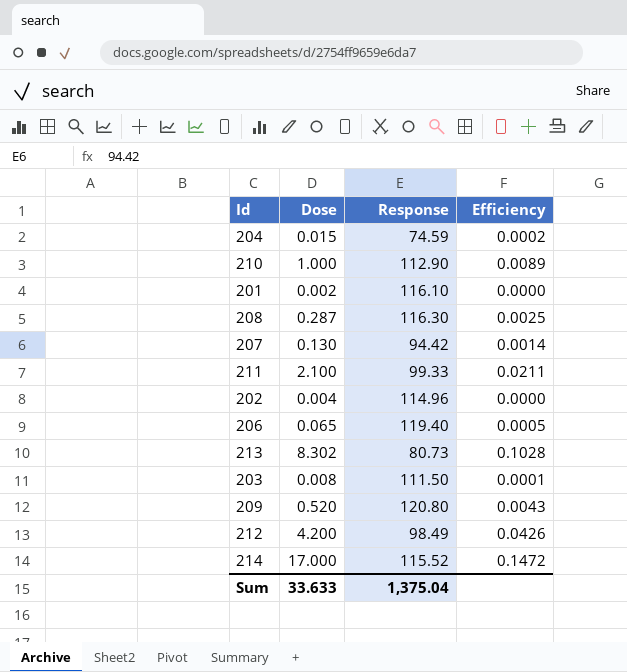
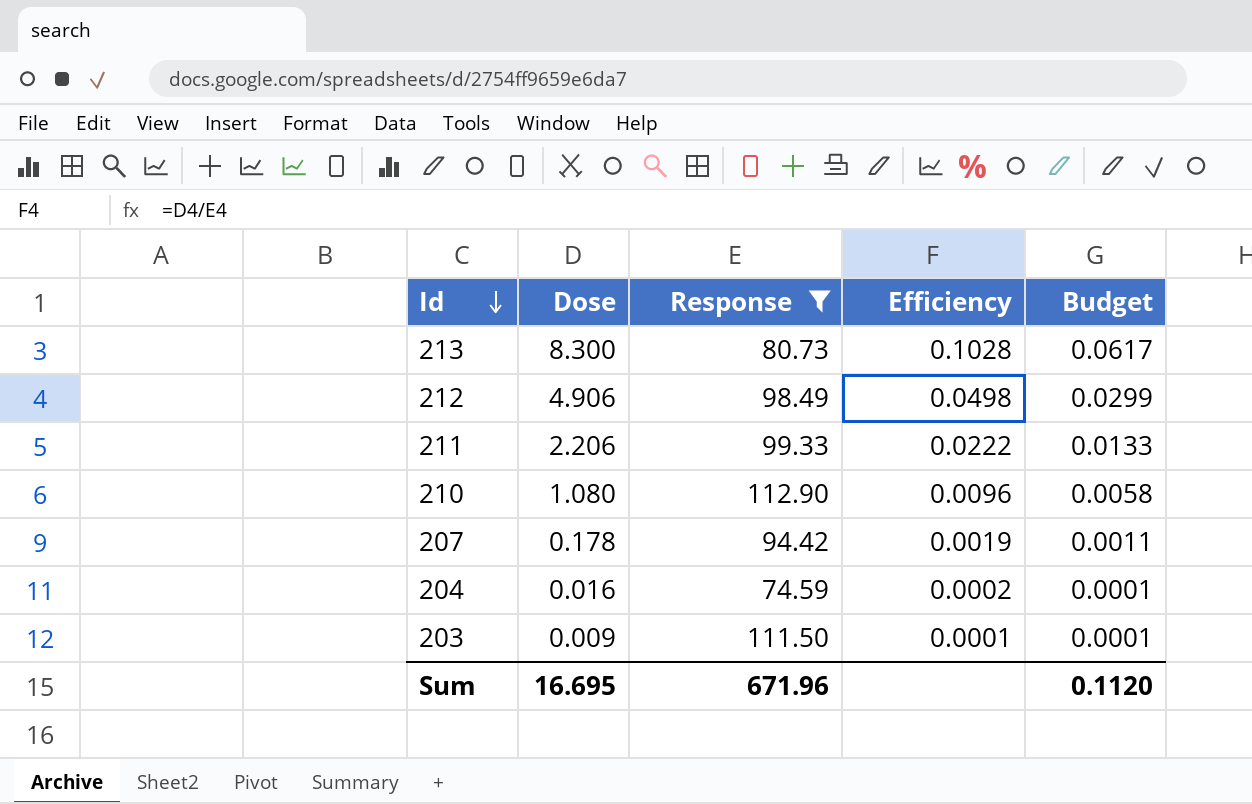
filter: none -> Response <= 112.90
row order: none -> Id descending
column Budget | formula: none -> [Efficiency] * 0.6
213 | Dose: 8.302 -> 8.300
212 | Dose: 4.200 -> 4.906
212 | Efficiency: 0.0426 -> 0.0498
211 | Dose: 2.100 -> 2.206
211 | Efficiency: 0.0211 -> 0.0222
210 | Dose: 1.000 -> 1.080
210 | Efficiency: 0.0089 -> 0.0096
207 | Dose: 0.130 -> 0.178
207 | Efficiency: 0.0014 -> 0.0019
204 | Dose: 0.015 -> 0.016
203 | Dose: 0.008 -> 0.009
Sum | Dose: 33.633 -> 16.695
Sum | Response: 1,375.04 -> 671.96

